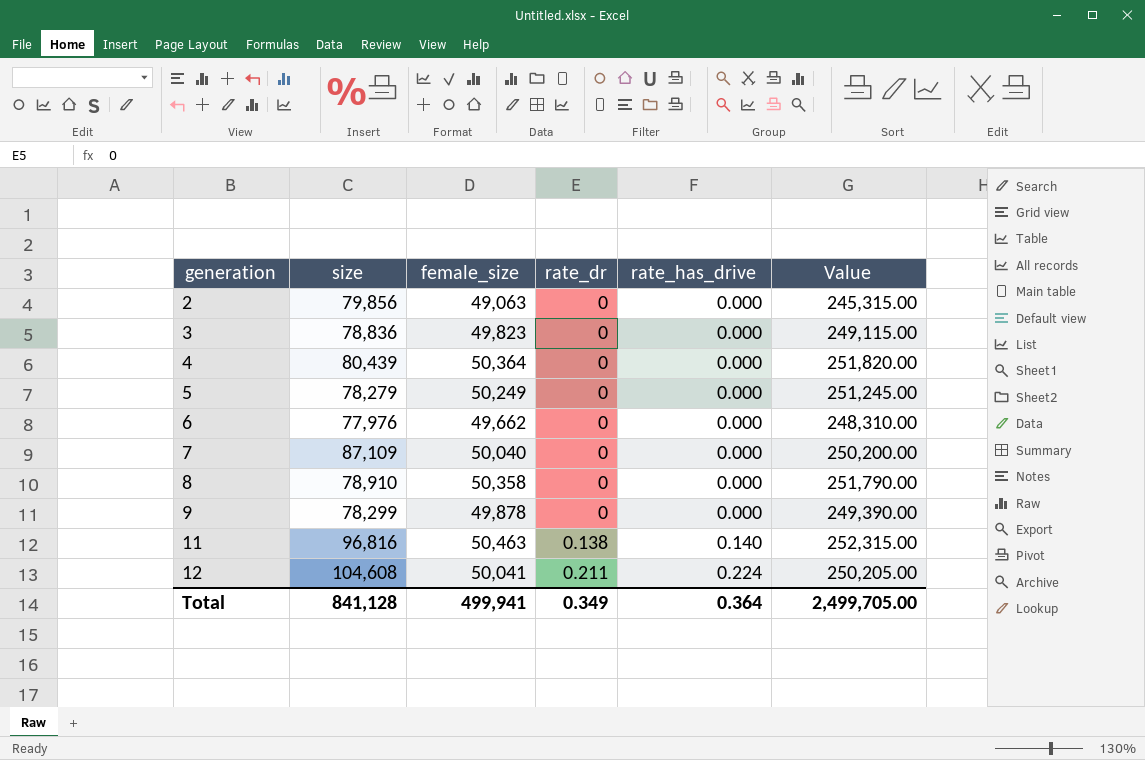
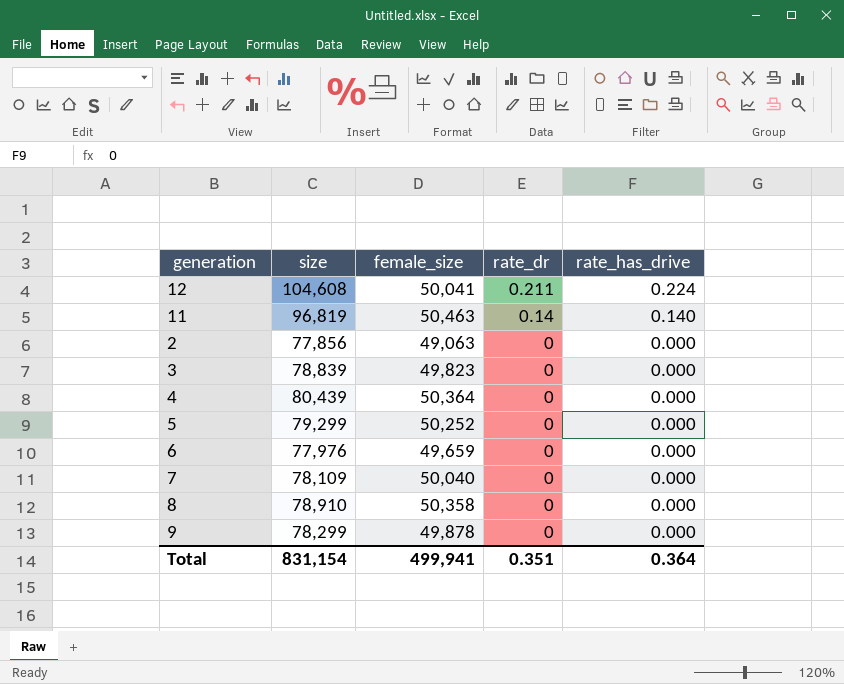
row order: generation ascending -> rate_dr descending
column Value | formula: [female_size] * 5 -> none
11 | size: 96,816 -> 96,819
11 | rate_dr: 0.138 -> 0.14
2 | size: 79,856 -> 77,856
3 | size: 78,836 -> 78,839
5 | size: 78,279 -> 79,299
5 | female_size: 50,249 -> 50,252
6 | female_size: 49,662 -> 49,659
7 | size: 87,109 -> 78,109
Total | size: 841,128 -> 831,154
Total | rate_dr: 0.349 -> 0.351

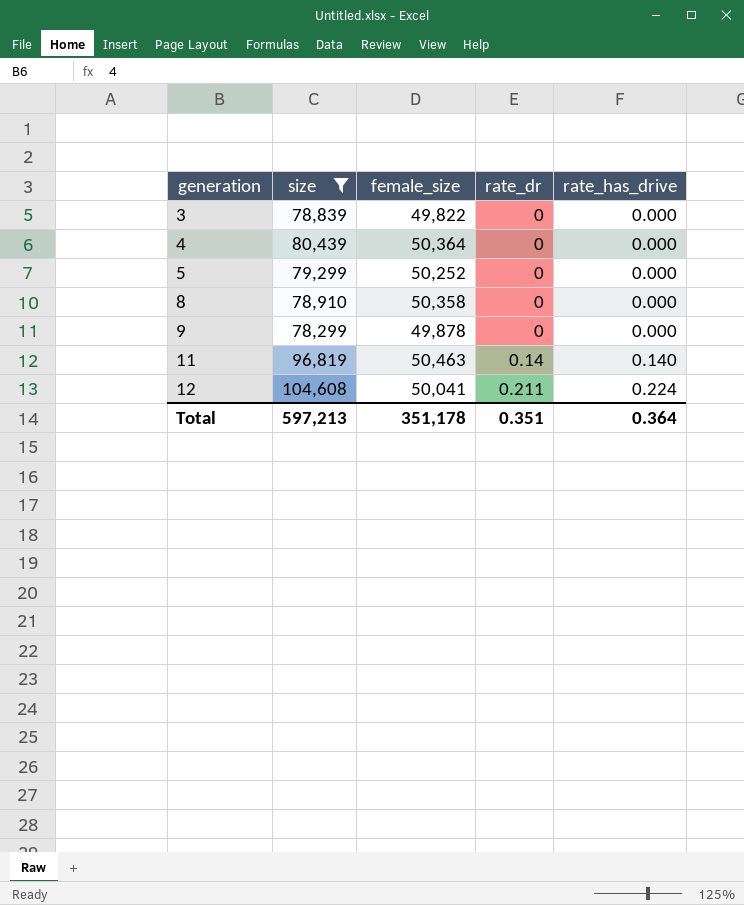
filter: none -> size >= 78,299
row order: rate_dr descending -> generation ascending
3 | female_size: 49,823 -> 49,822
Total | size: 831,154 -> 597,213
Total | female_size: 499,941 -> 351,178

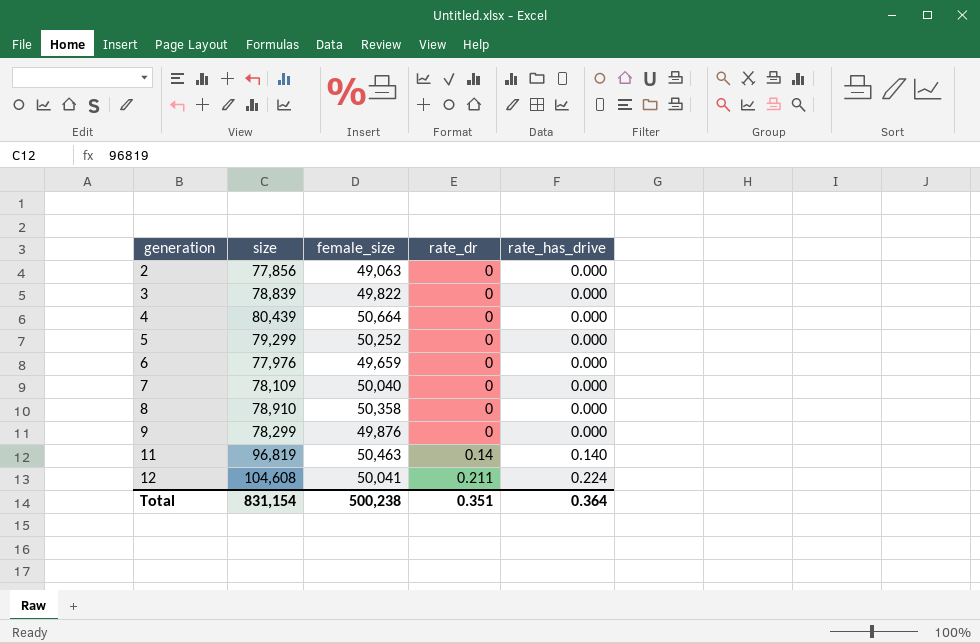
filter: size >= 78,299 -> none
4 | female_size: 50,364 -> 50,664
9 | female_size: 49,878 -> 49,876
Total | size: 597,213 -> 831,154
Total | female_size: 351,178 -> 500,238

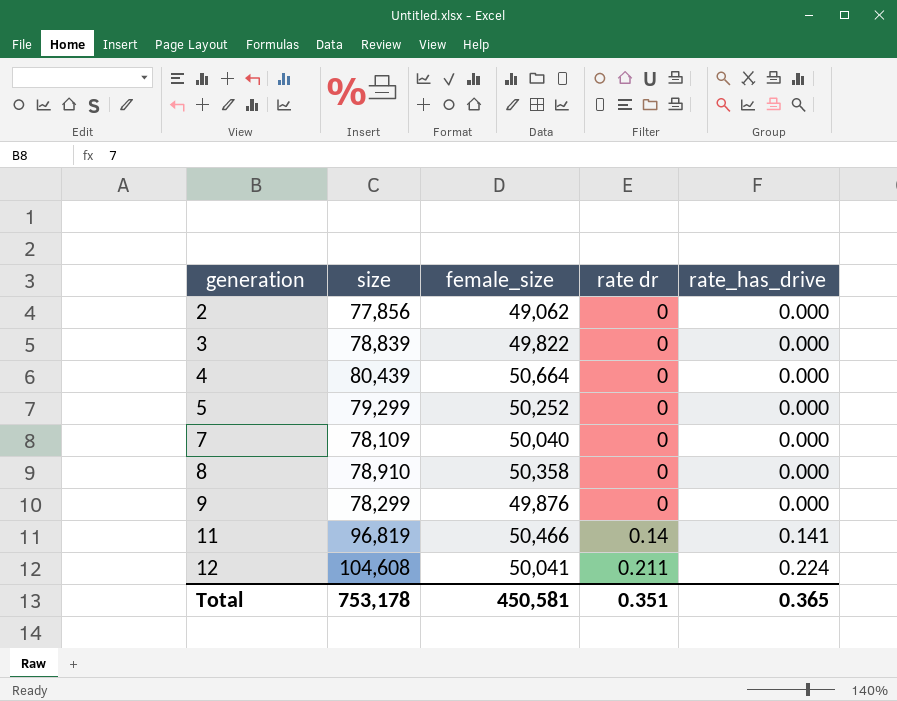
column name: rate_dr -> rate dr
row 6: 77,976 | 49,659 | 0 | 0.000 -> none
2 | female_size: 49,063 -> 49,062
11 | female_size: 50,463 -> 50,466
11 | rate_has_drive: 0.140 -> 0.141
Total | size: 831,154 -> 753,178
Total | female_size: 500,238 -> 450,581
Total | rate_has_drive: 0.364 -> 0.365

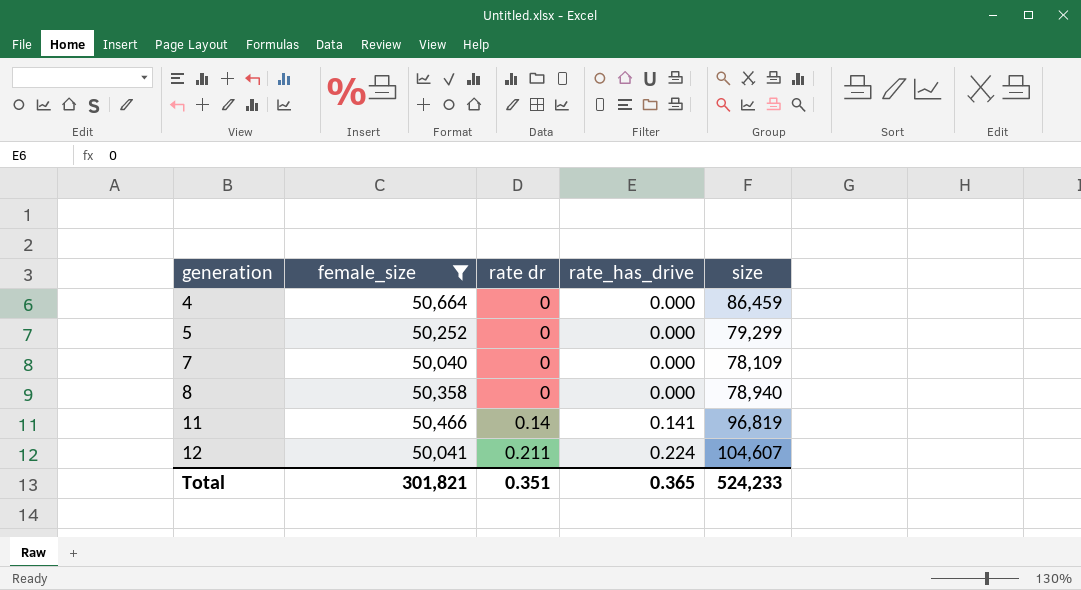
filter: none -> female_size >= 50,040
column size | position: 2 -> 5
4 | size: 80,439 -> 86,459
8 | size: 78,910 -> 78,940
12 | size: 104,608 -> 104,607
Total | female_size: 450,581 -> 301,821
Total | size: 753,178 -> 524,233

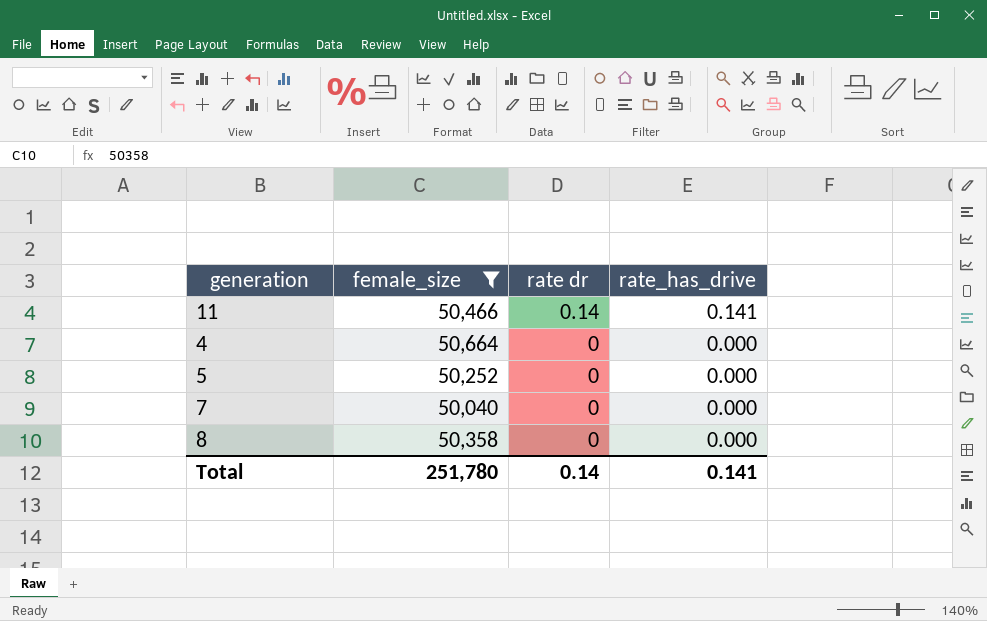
row order: generation ascending -> rate dr descending
column size | position: 5 -> none
row 12: 50,041 | 0.211 | 0.224 | 104,607 -> none
Total | female_size: 301,821 -> 251,780
Total | rate dr: 0.351 -> 0.14
Total | rate_has_drive: 0.365 -> 0.141

